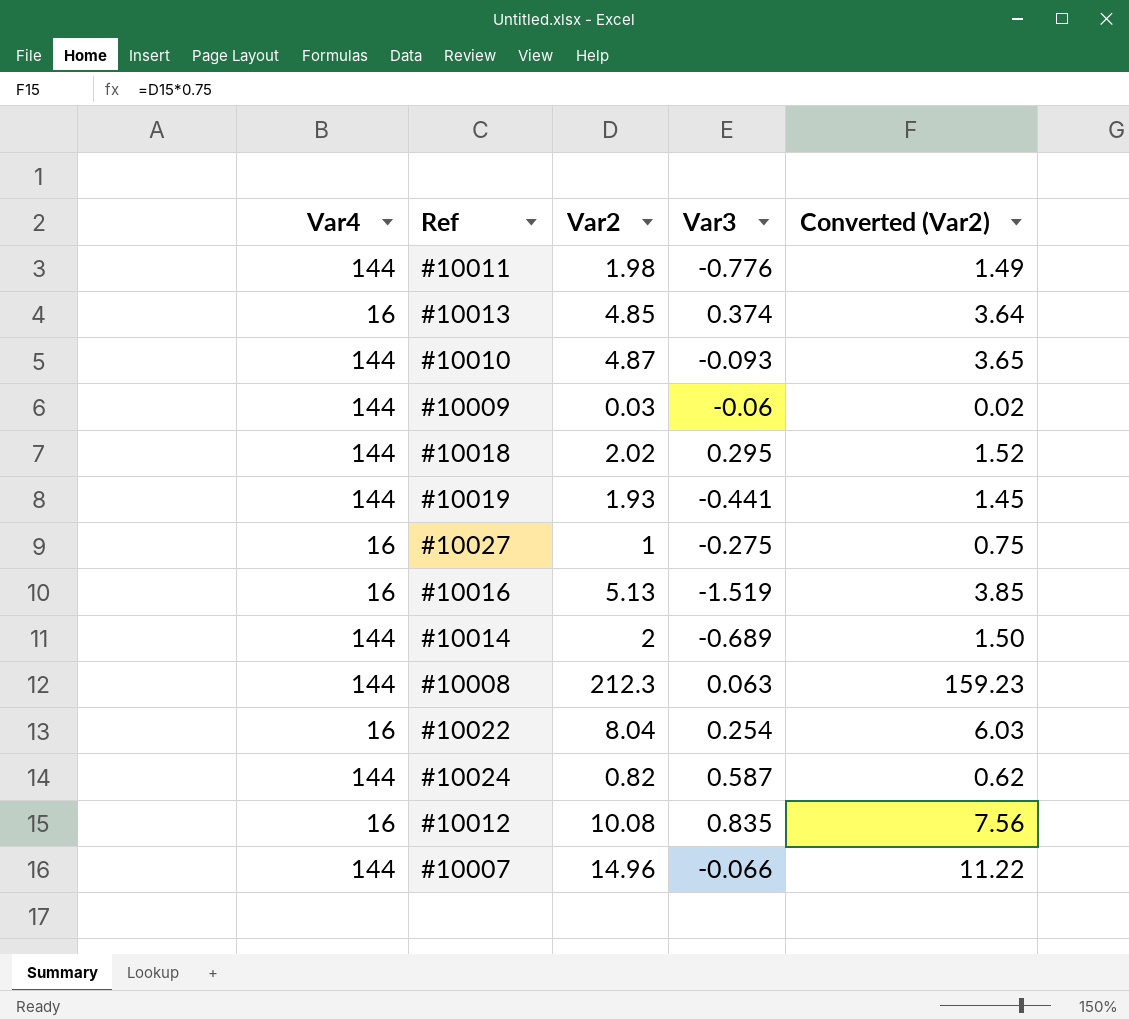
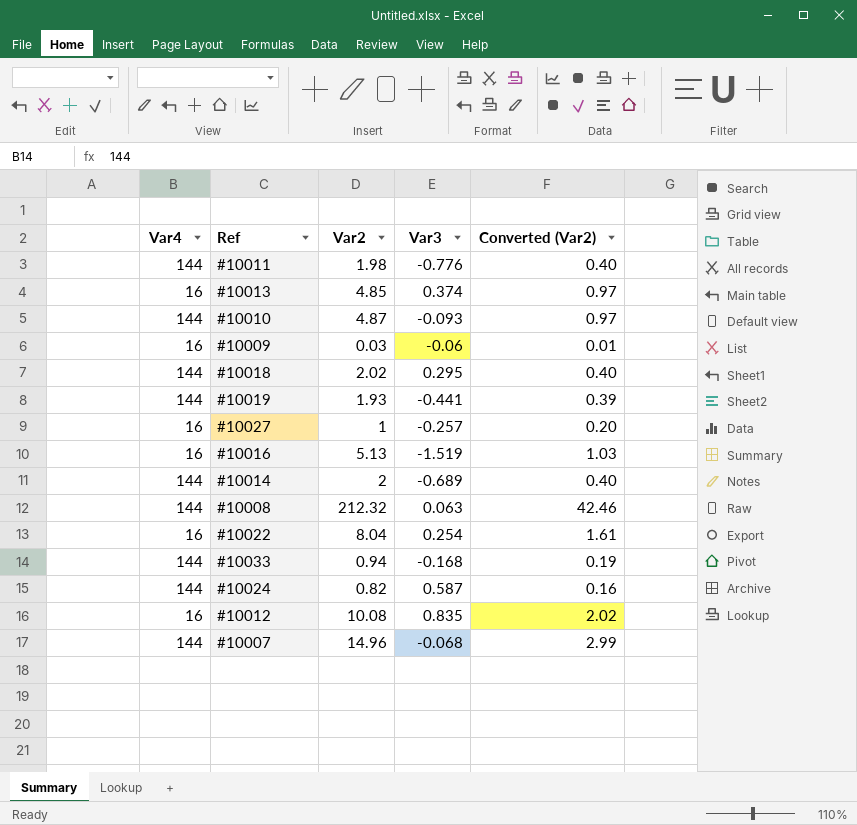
column Converted (Var2) | formula: [Var2] * 0.75 -> [Var2] * 0.2
#10009 | Var4: 144 -> 16
#10027 | Var3: -0.275 -> -0.257
#10008 | Var2: 212.3 -> 212.32
row #10033: none -> 144 | 0.94 | -0.168 | 0.19
#10007 | Var3: -0.066 -> -0.068

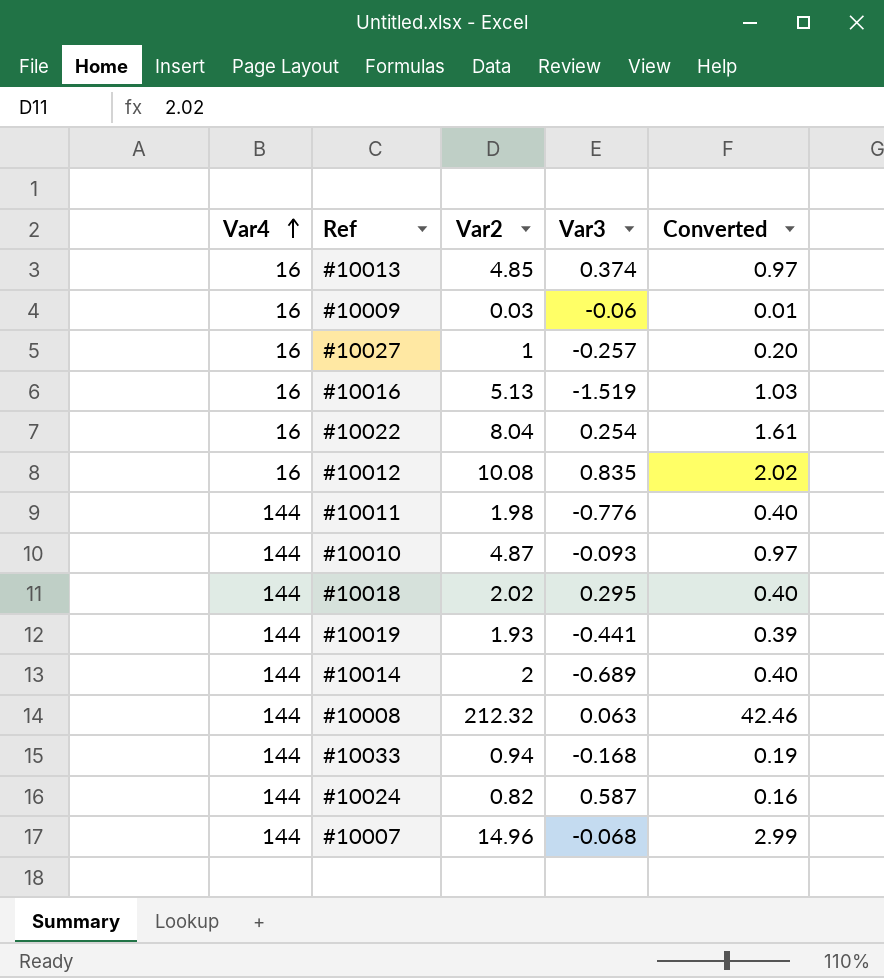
row order: none -> Var4 ascending
column name: Converted (Var2) -> Converted

